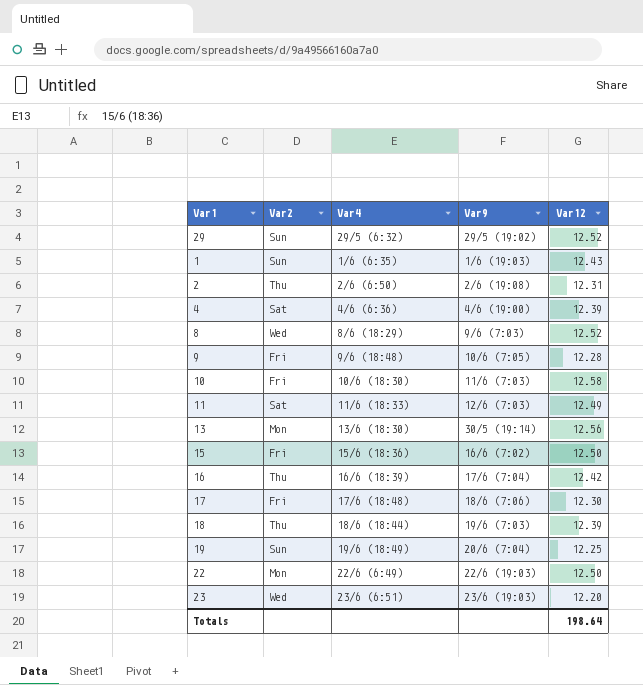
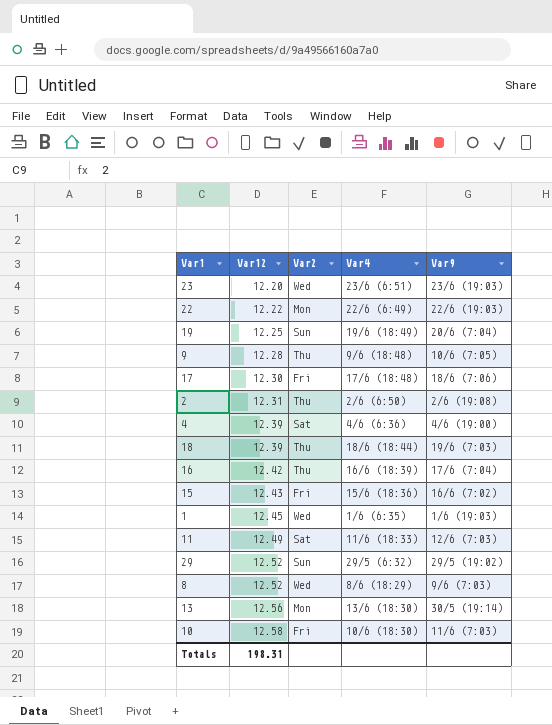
row order: none -> Var12 ascending
column Var12 | position: 5 -> 2
22 | Var12: 12.50 -> 12.22
9 | Var2: Fri -> Thu
15 | Var12: 12.50 -> 12.43
1 | Var12: 12.43 -> 12.45
1 | Var2: Sun -> Wed
Totals | Var12: 198.64 -> 198.31

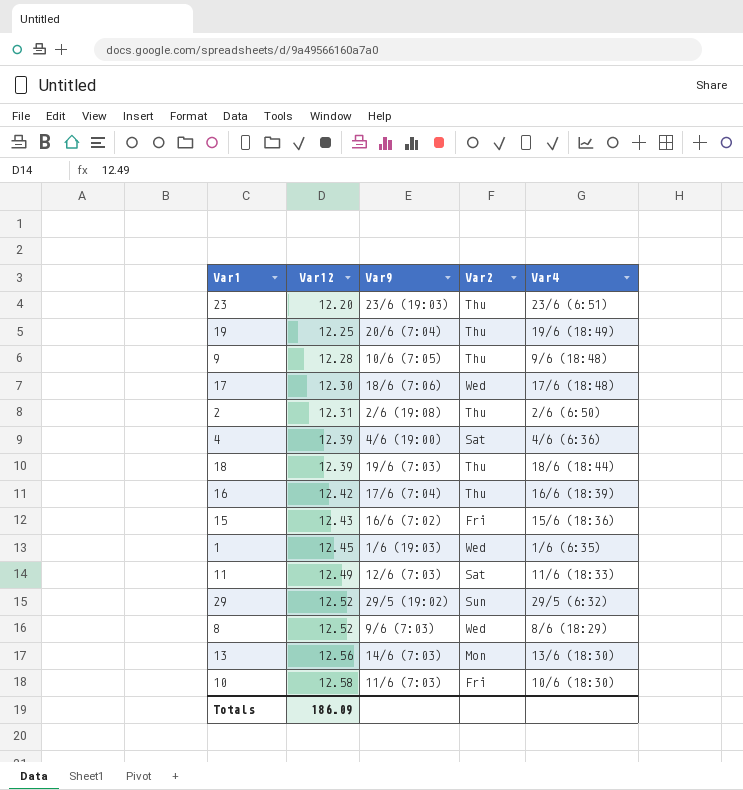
column Var9 | position: 5 -> 3
row 22: 12.22 | Mon | 22/6 (6:49) | 22/6 (19:03) -> none
23 | Var2: Wed -> Thu
19 | Var2: Sun -> Thu
17 | Var2: Fri -> Wed
13 | Var9: 30/5 (19:14) -> 14/6 (7:03)
Totals | Var12: 198.31 -> 186.09

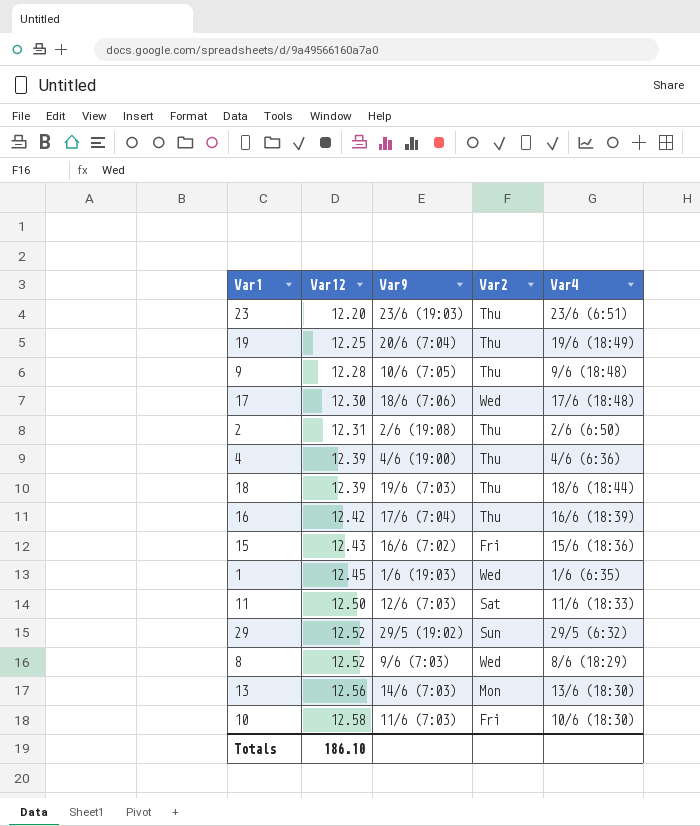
4 | Var2: Sat -> Thu
11 | Var12: 12.49 -> 12.50
Totals | Var12: 186.09 -> 186.10

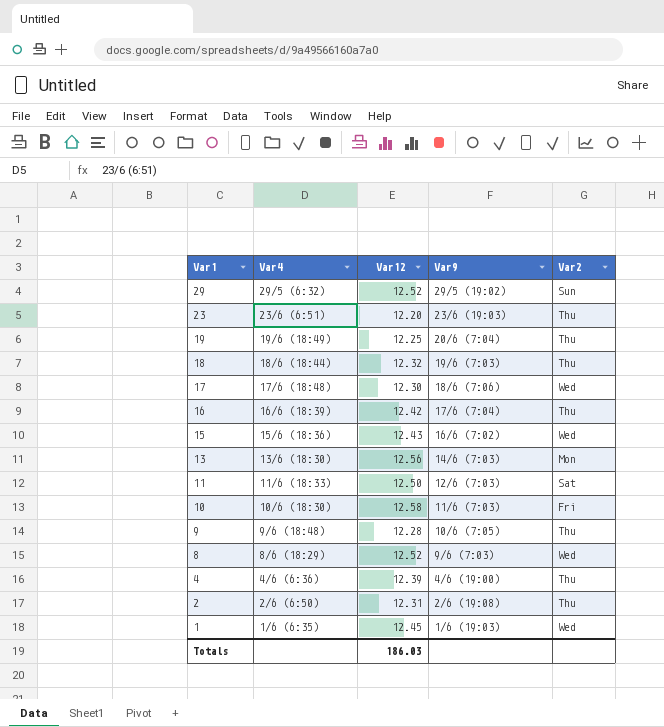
row order: Var12 ascending -> Var1 descending
column Var4 | position: 5 -> 2
18 | Var12: 12.39 -> 12.32
15 | Var2: Fri -> Wed
Totals | Var12: 186.10 -> 186.03

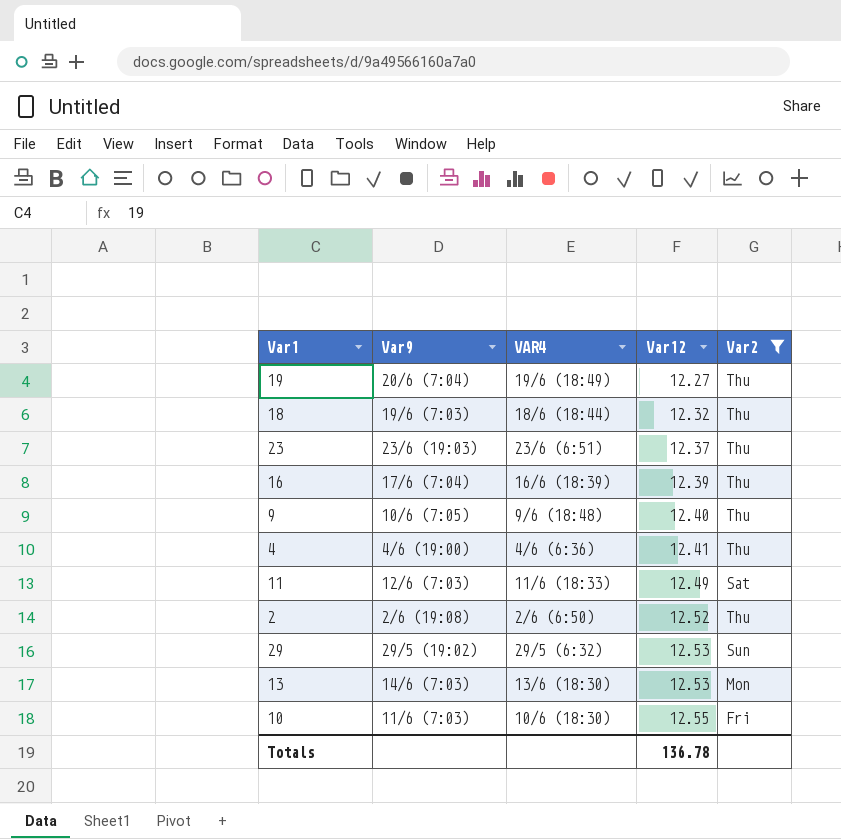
filter: none -> Var2 != Wed
row order: Var1 descending -> Var12 ascending
column Var9 | position: 4 -> 2
column name: Var4 -> VAR4
19 | Var12: 12.25 -> 12.27
23 | Var12: 12.20 -> 12.37
16 | Var12: 12.42 -> 12.39
9 | Var12: 12.28 -> 12.40
4 | Var12: 12.39 -> 12.41
11 | Var12: 12.50 -> 12.49
2 | Var12: 12.31 -> 12.52
29 | Var12: 12.52 -> 12.53
13 | Var12: 12.56 -> 12.53
10 | Var12: 12.58 -> 12.55
Totals | Var12: 186.03 -> 136.78

